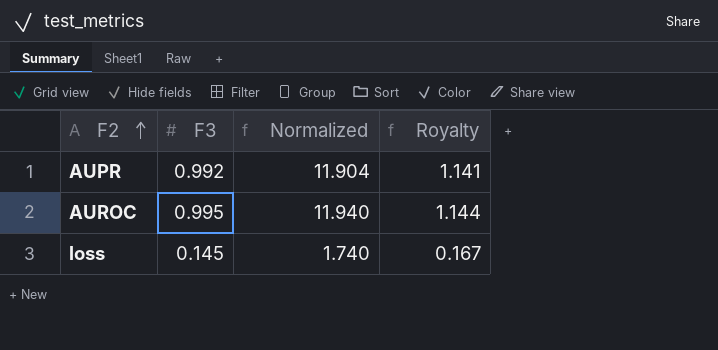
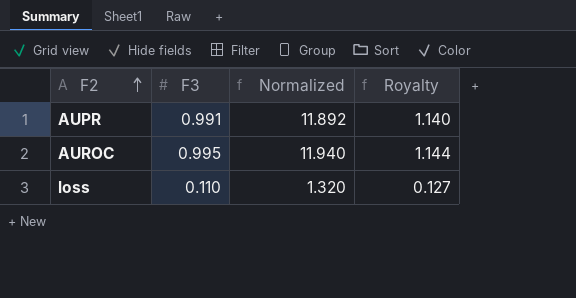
AUPR | F3: 0.992 -> 0.991
AUPR | Normalized: 11.904 -> 11.892
AUPR | Royalty: 1.141 -> 1.140
loss | F3: 0.145 -> 0.110
loss | Normalized: 1.740 -> 1.320
loss | Royalty: 0.167 -> 0.127

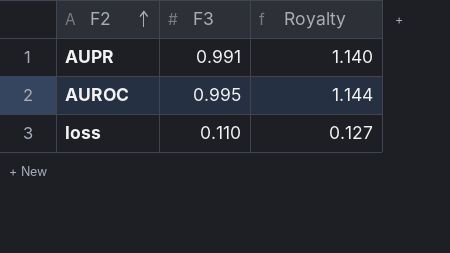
column Normalized | formula: [F3] * 12 -> none

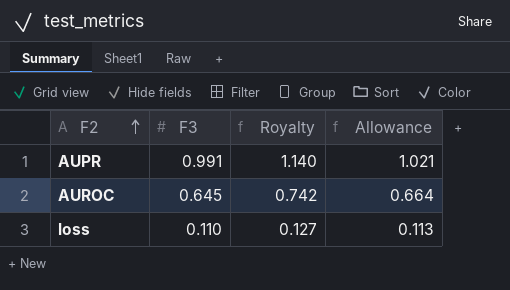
column Allowance | formula: none -> [F3] * 1.03
AUROC | F3: 0.995 -> 0.645
AUROC | Royalty: 1.144 -> 0.742

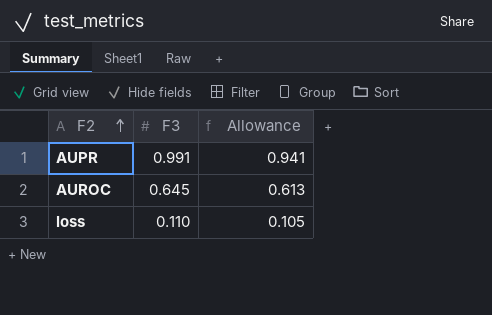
column Royalty | formula: [F3] * 1.15 -> none
column Allowance | formula: [F3] * 1.03 -> [F3] * 0.95

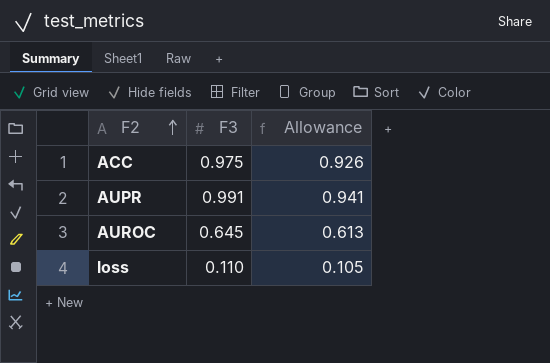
row ACC: none -> 0.975 | 0.926

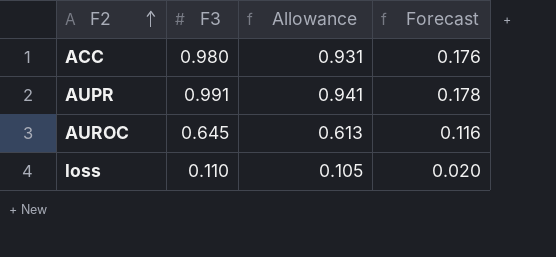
column Forecast | formula: none -> [F3] * 0.18
ACC | F3: 0.975 -> 0.980
ACC | Allowance: 0.926 -> 0.931

